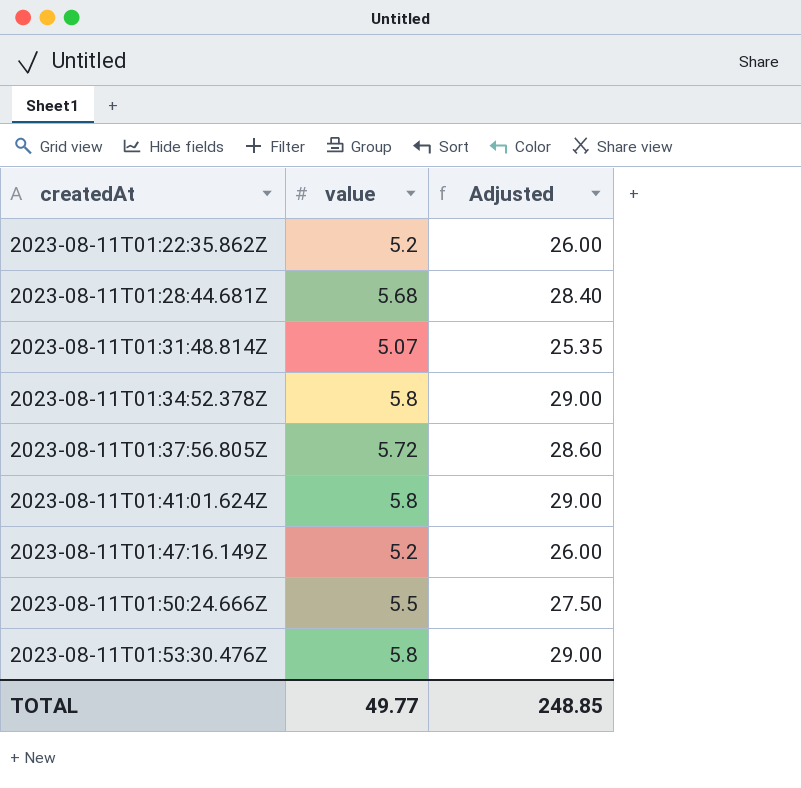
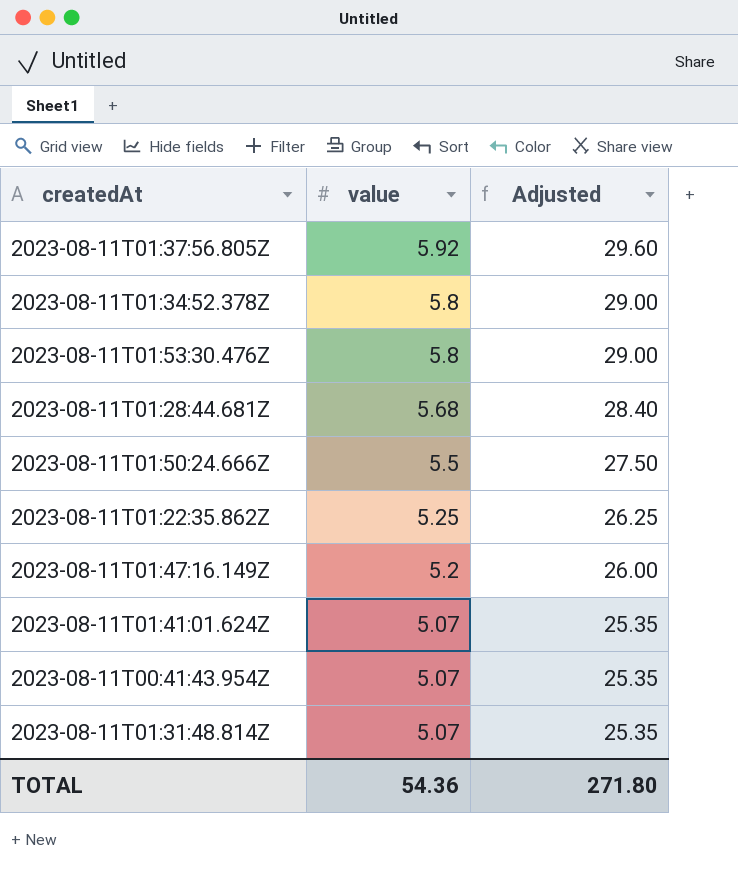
row order: createdAt ascending -> value descending
2023-08-11T01:37:56.805Z | value: 5.72 -> 5.92
2023-08-11T01:37:56.805Z | Adjusted: 28.60 -> 29.60
2023-08-11T01:22:35.862Z | value: 5.2 -> 5.25
2023-08-11T01:22:35.862Z | Adjusted: 26.00 -> 26.25
2023-08-11T01:41:01.624Z | value: 5.8 -> 5.07
2023-08-11T01:41:01.624Z | Adjusted: 29.00 -> 25.35
row 2023-08-11T00:41:43.954Z: none -> 5.07 | 25.35
TOTAL | value: 49.77 -> 54.36
TOTAL | Adjusted: 248.85 -> 271.80

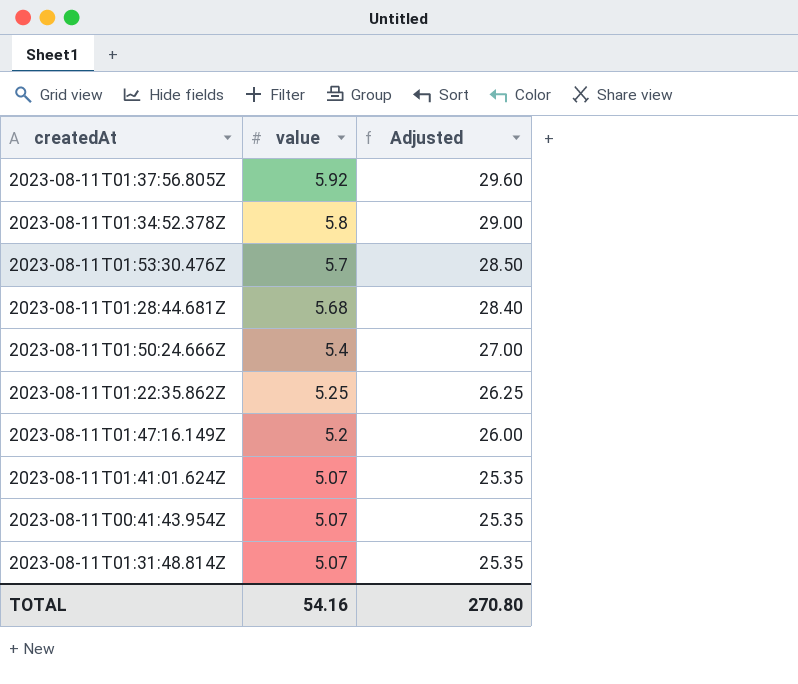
2023-08-11T01:53:30.476Z | value: 5.8 -> 5.7
2023-08-11T01:53:30.476Z | Adjusted: 29.00 -> 28.50
2023-08-11T01:50:24.666Z | value: 5.5 -> 5.4
2023-08-11T01:50:24.666Z | Adjusted: 27.50 -> 27.00
TOTAL | value: 54.36 -> 54.16
TOTAL | Adjusted: 271.80 -> 270.80

